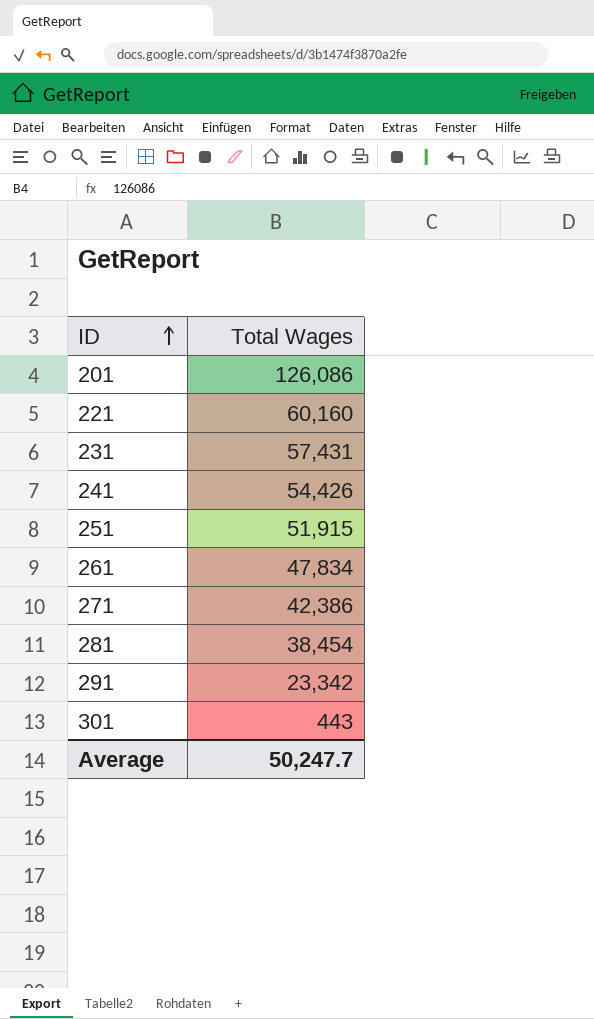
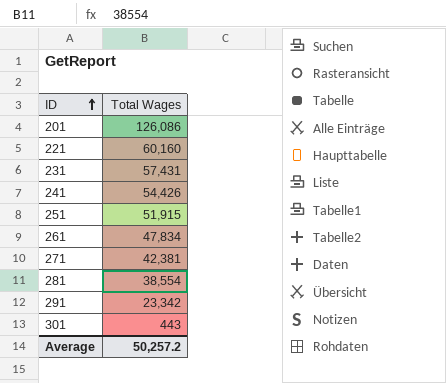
271 | Total Wages: 42,386 -> 42,381
281 | Total Wages: 38,454 -> 38,554
Average | Total Wages: 50,247.7 -> 50,257.2

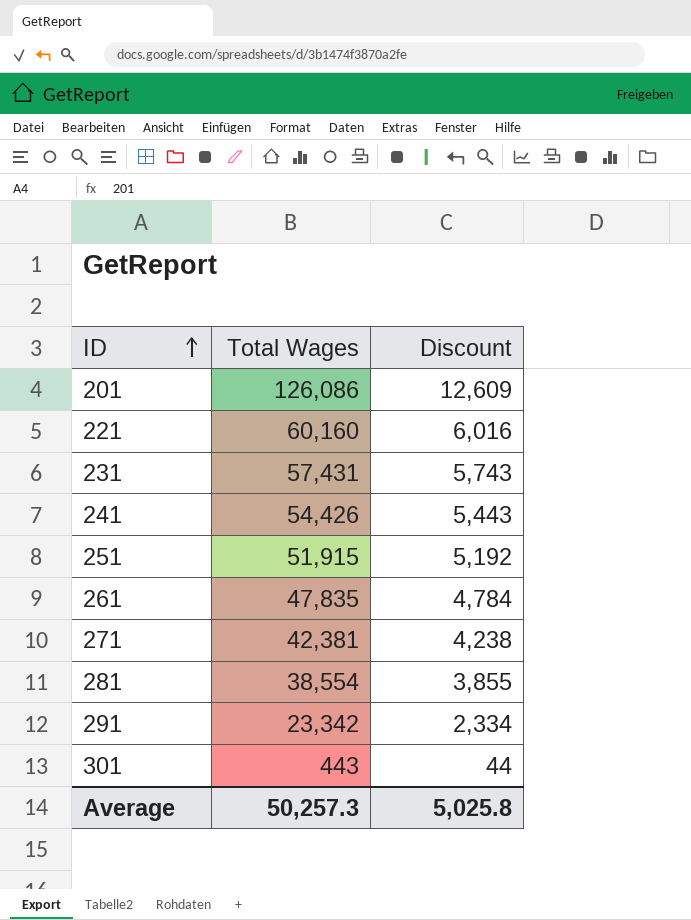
column Discount | formula: none -> [Total Wages] * 0.1
261 | Total Wages: 47,834 -> 47,835
Average | Total Wages: 50,257.2 -> 50,257.3

